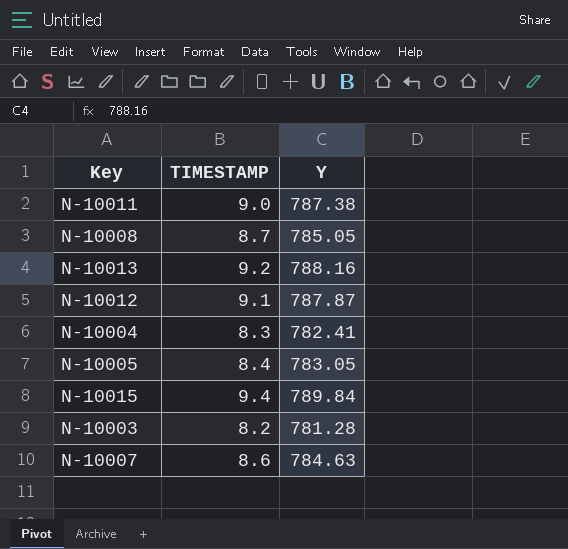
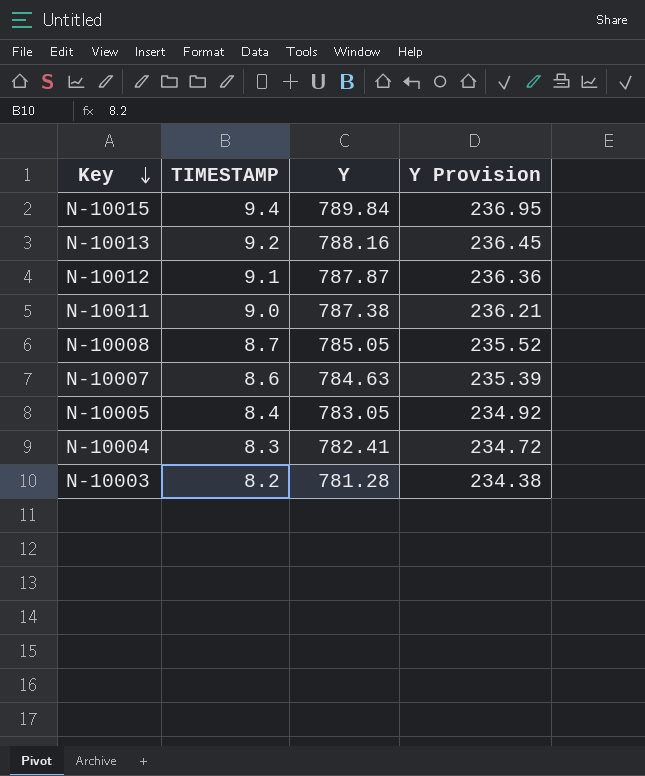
row order: none -> Key descending
column Y Provision | formula: none -> [Y] * 0.3

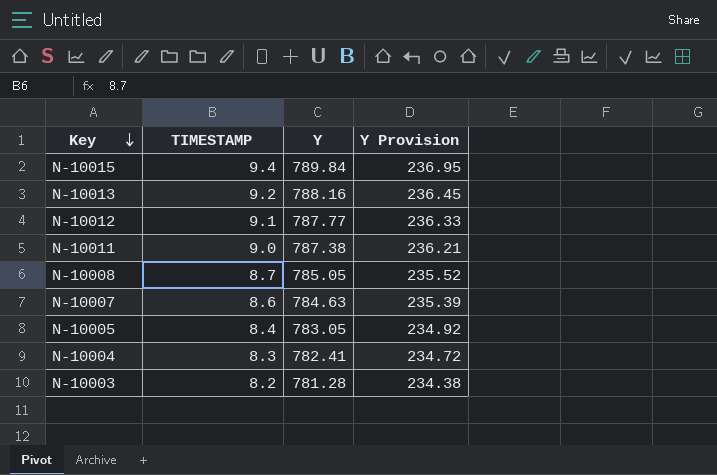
N-10012 | Y: 787.87 -> 787.77
N-10012 | Y Provision: 236.36 -> 236.33

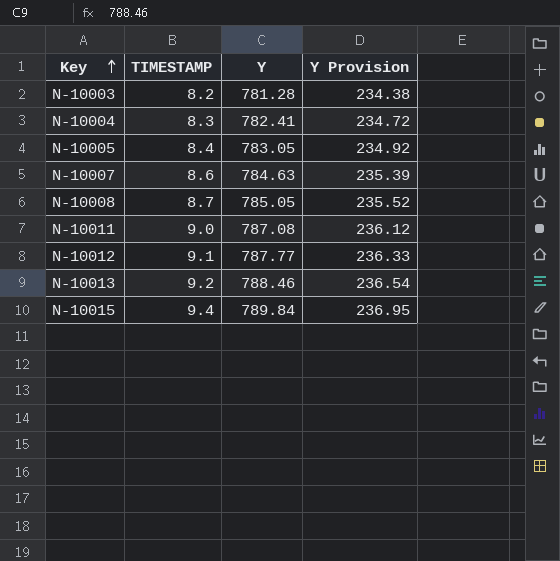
row order: Key descending -> Key ascending
N-10011 | Y: 787.38 -> 787.08
N-10011 | Y Provision: 236.21 -> 236.12
N-10013 | Y: 788.16 -> 788.46
N-10013 | Y Provision: 236.45 -> 236.54

